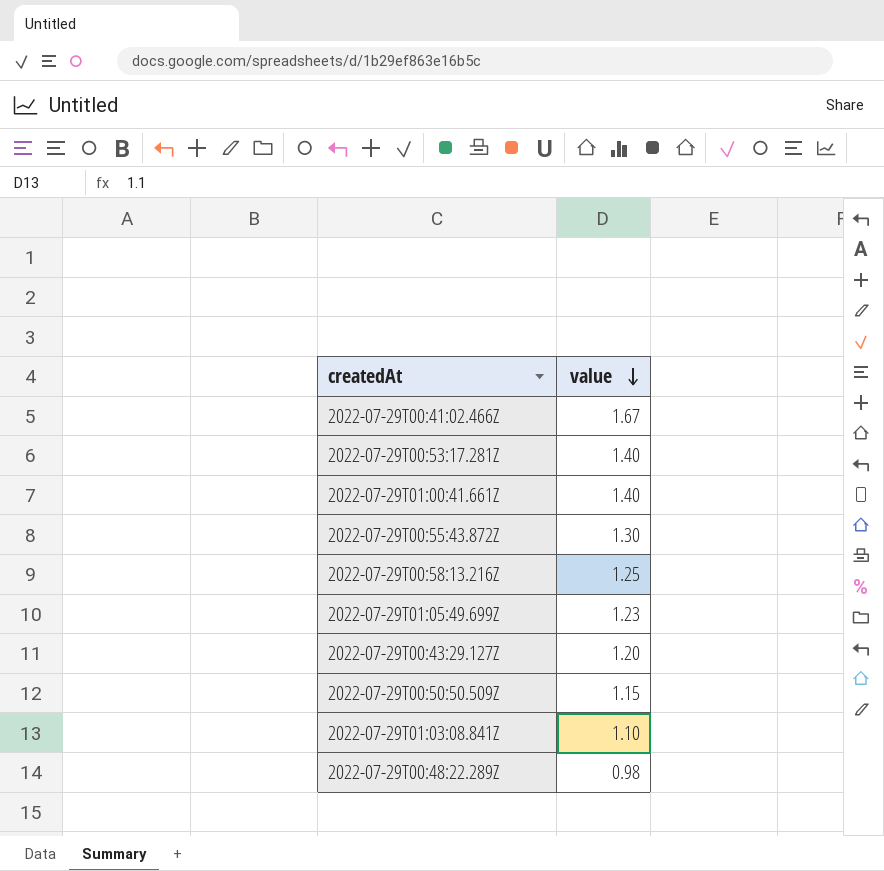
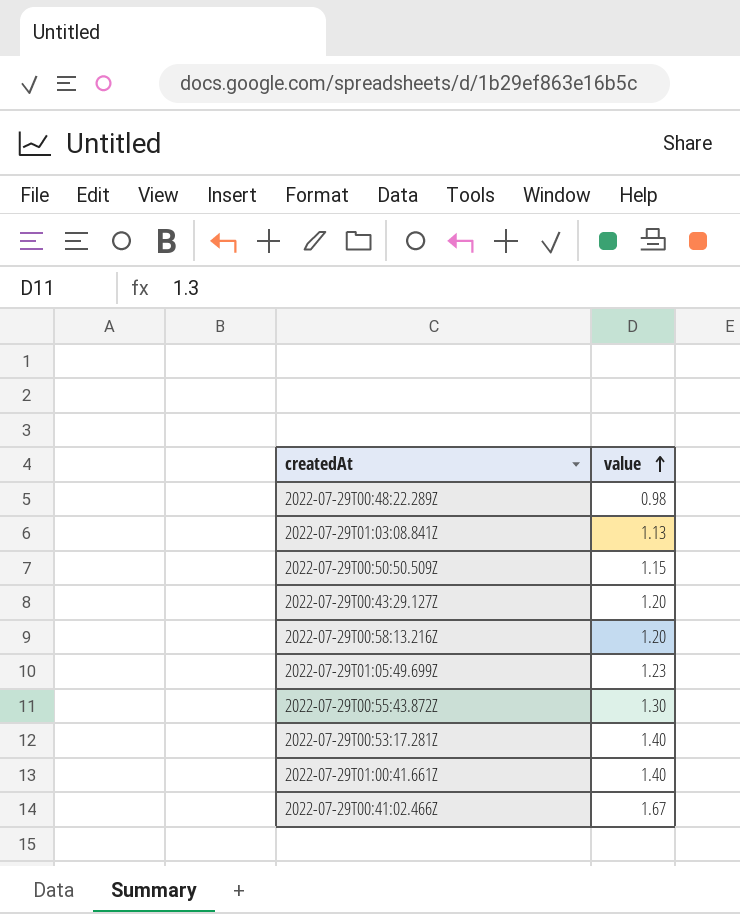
row order: value descending -> value ascending
2022-07-29T01:03:08.841Z | value: 1.10 -> 1.13
2022-07-29T00:58:13.216Z | value: 1.25 -> 1.20

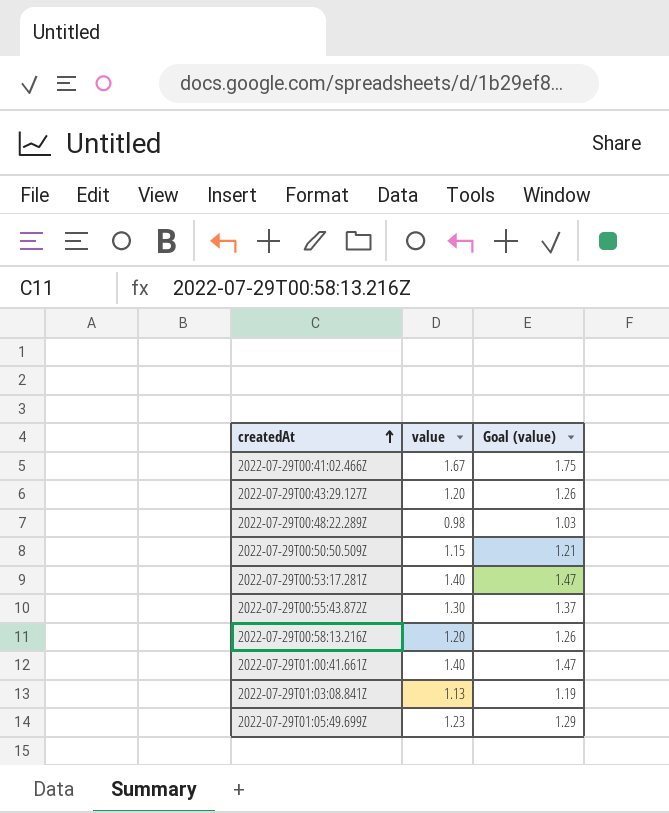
row order: value ascending -> createdAt ascending
column Goal (value) | formula: none -> [value] * 1.05

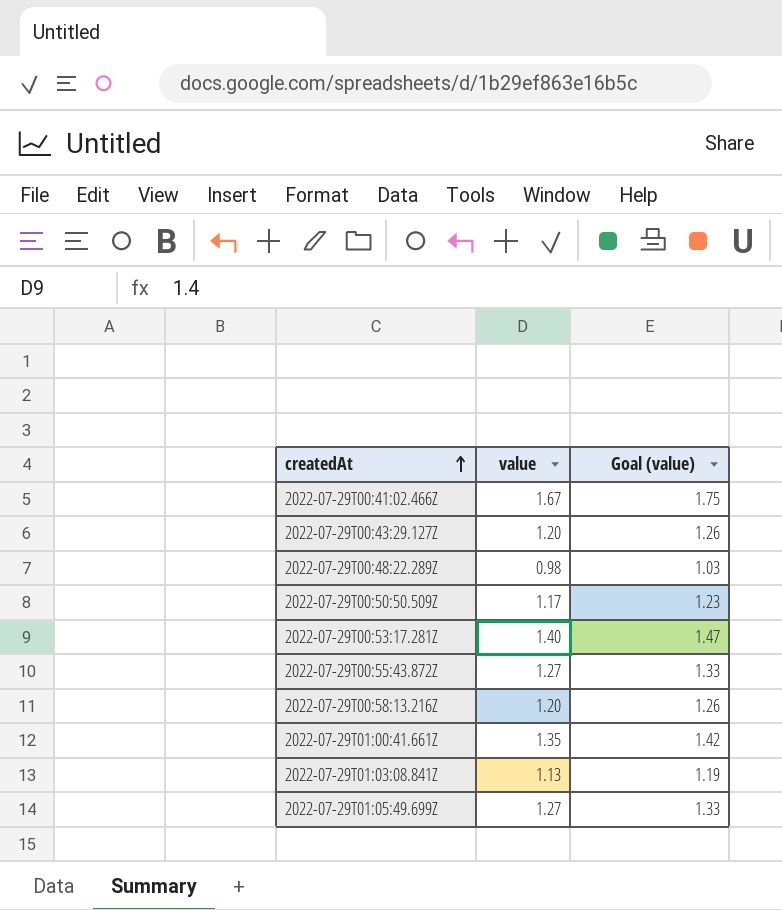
2022-07-29T00:50:50.509Z | value: 1.15 -> 1.17
2022-07-29T00:50:50.509Z | Goal (value): 1.21 -> 1.23
2022-07-29T00:55:43.872Z | value: 1.30 -> 1.27
2022-07-29T00:55:43.872Z | Goal (value): 1.37 -> 1.33
2022-07-29T01:00:41.661Z | value: 1.40 -> 1.35
2022-07-29T01:00:41.661Z | Goal (value): 1.47 -> 1.42
2022-07-29T01:05:49.699Z | value: 1.23 -> 1.27
2022-07-29T01:05:49.699Z | Goal (value): 1.29 -> 1.33

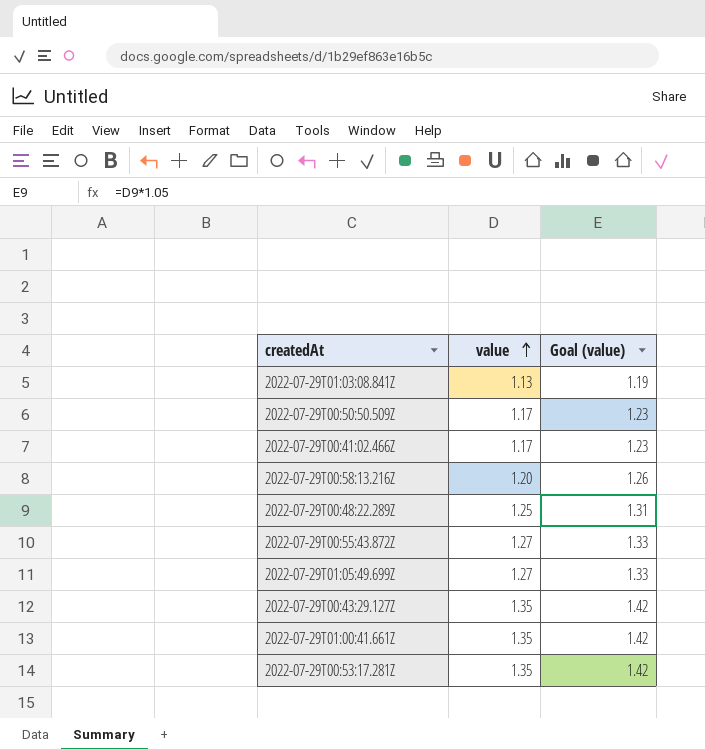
row order: createdAt ascending -> value ascending
2022-07-29T00:41:02.466Z | value: 1.67 -> 1.17
2022-07-29T00:41:02.466Z | Goal (value): 1.75 -> 1.23
2022-07-29T00:48:22.289Z | value: 0.98 -> 1.25
2022-07-29T00:48:22.289Z | Goal (value): 1.03 -> 1.31
2022-07-29T00:43:29.127Z | value: 1.20 -> 1.35
2022-07-29T00:43:29.127Z | Goal (value): 1.26 -> 1.42
2022-07-29T00:53:17.281Z | value: 1.40 -> 1.35
2022-07-29T00:53:17.281Z | Goal (value): 1.47 -> 1.42

